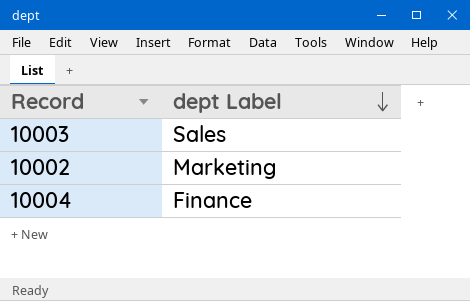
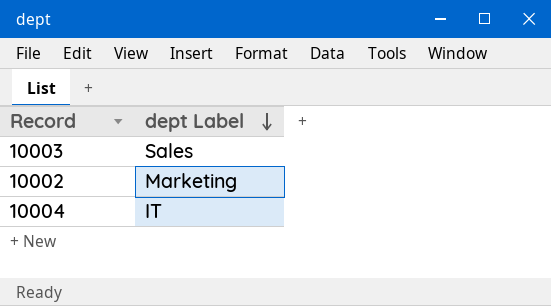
10004 | dept Label: Finance -> IT

